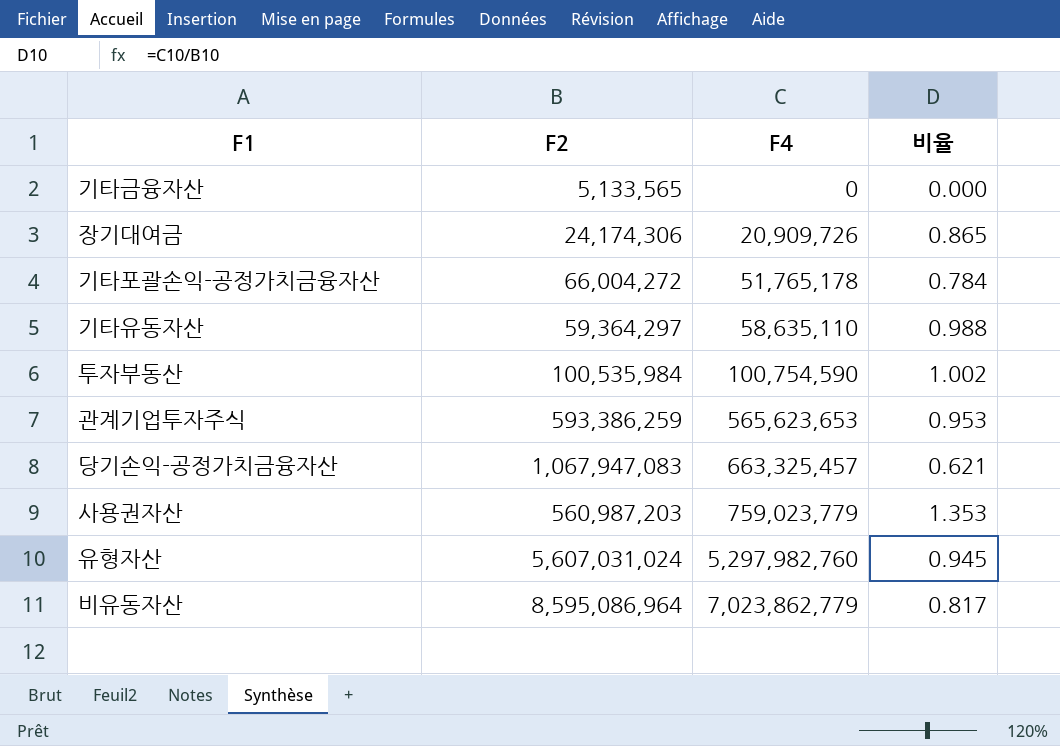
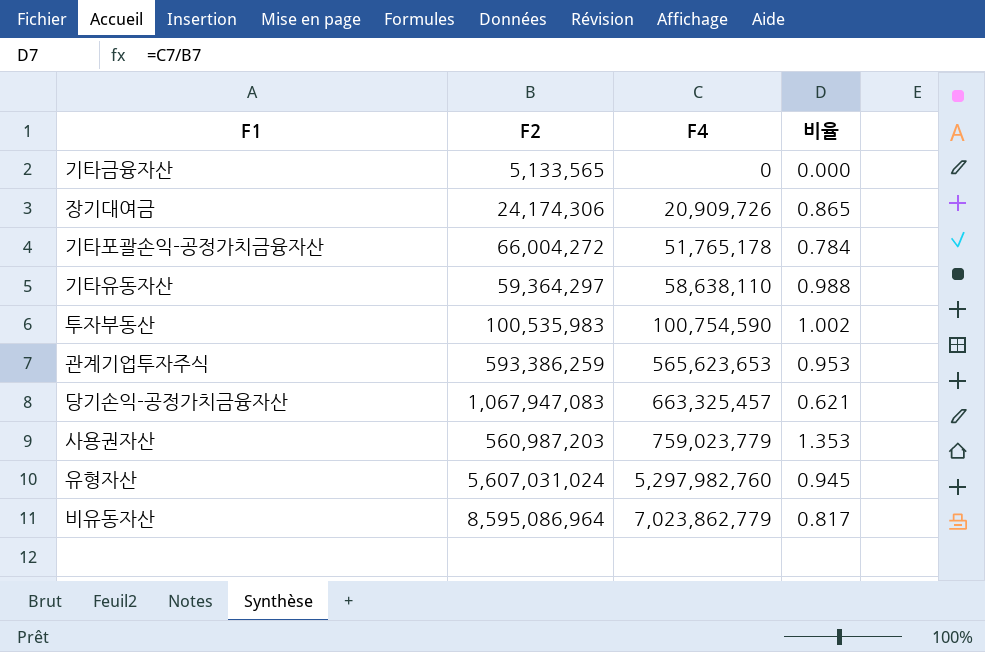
기타유동자산 | F4: 58,635,110 -> 58,638,110
투자부동산 | F2: 100,535,984 -> 100,535,983

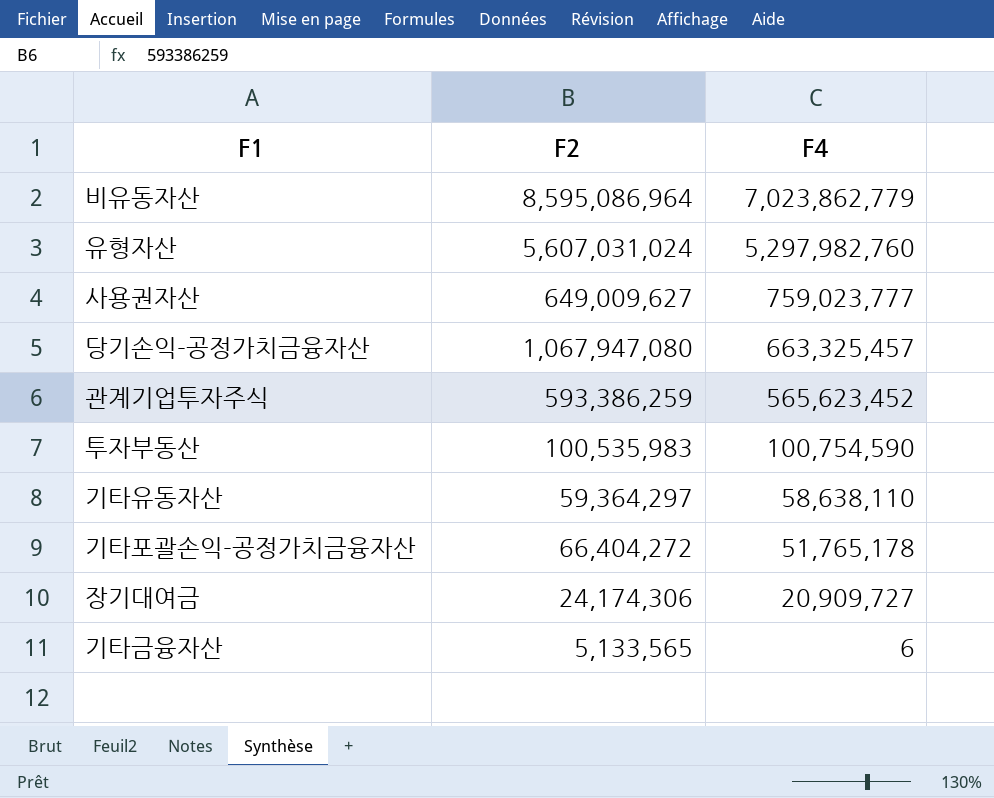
row order: F4 ascending -> F4 descending
column 비율 | formula: [F4] / [F2] -> none
사용권자산 | F2: 560,987,203 -> 649,009,627
사용권자산 | F4: 759,023,779 -> 759,023,777
당기손익-공정가치금융자산 | F2: 1,067,947,083 -> 1,067,947,080
관계기업투자주식 | F4: 565,623,653 -> 565,623,452
기타포괄손익-공정가치금융자산 | F2: 66,004,272 -> 66,404,272
장기대여금 | F4: 20,909,726 -> 20,909,727
기타금융자산 | F4: 0 -> 6

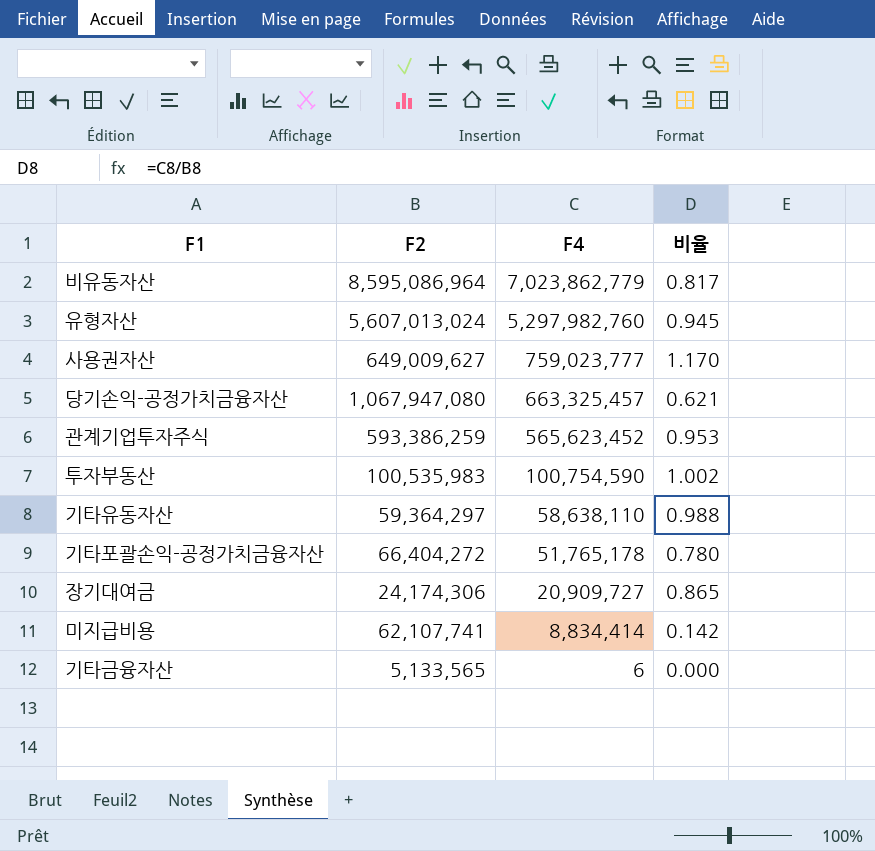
column 비율 | formula: none -> [F4] / [F2]
유형자산 | F2: 5,607,031,024 -> 5,607,013,024
row 미지급비용: none -> 62,107,741 | 8,834,414 | 0.142

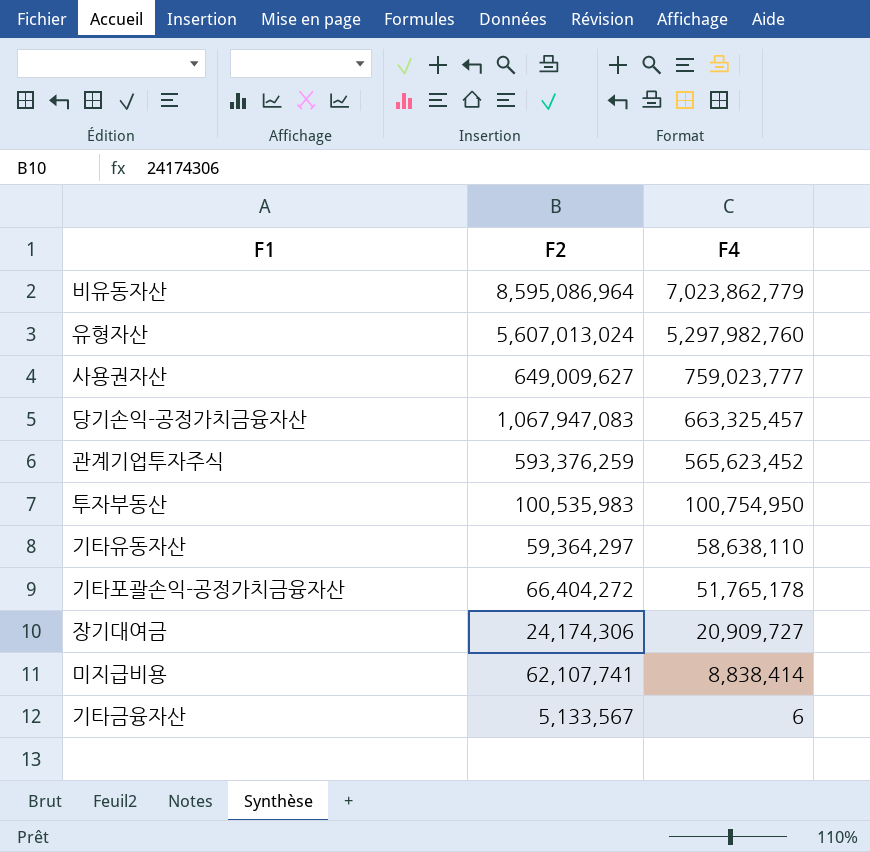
column 비율 | formula: [F4] / [F2] -> none
당기손익-공정가치금융자산 | F2: 1,067,947,080 -> 1,067,947,083
관계기업투자주식 | F2: 593,386,259 -> 593,376,259
투자부동산 | F4: 100,754,590 -> 100,754,950
미지급비용 | F4: 8,834,414 -> 8,838,414
기타금융자산 | F2: 5,133,565 -> 5,133,567

